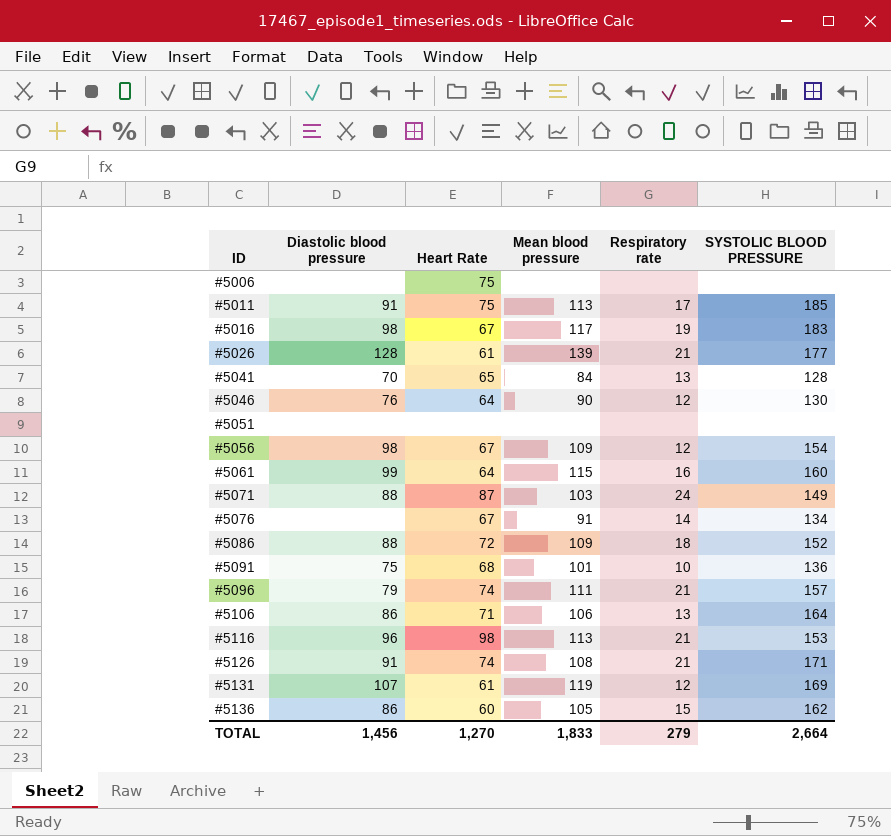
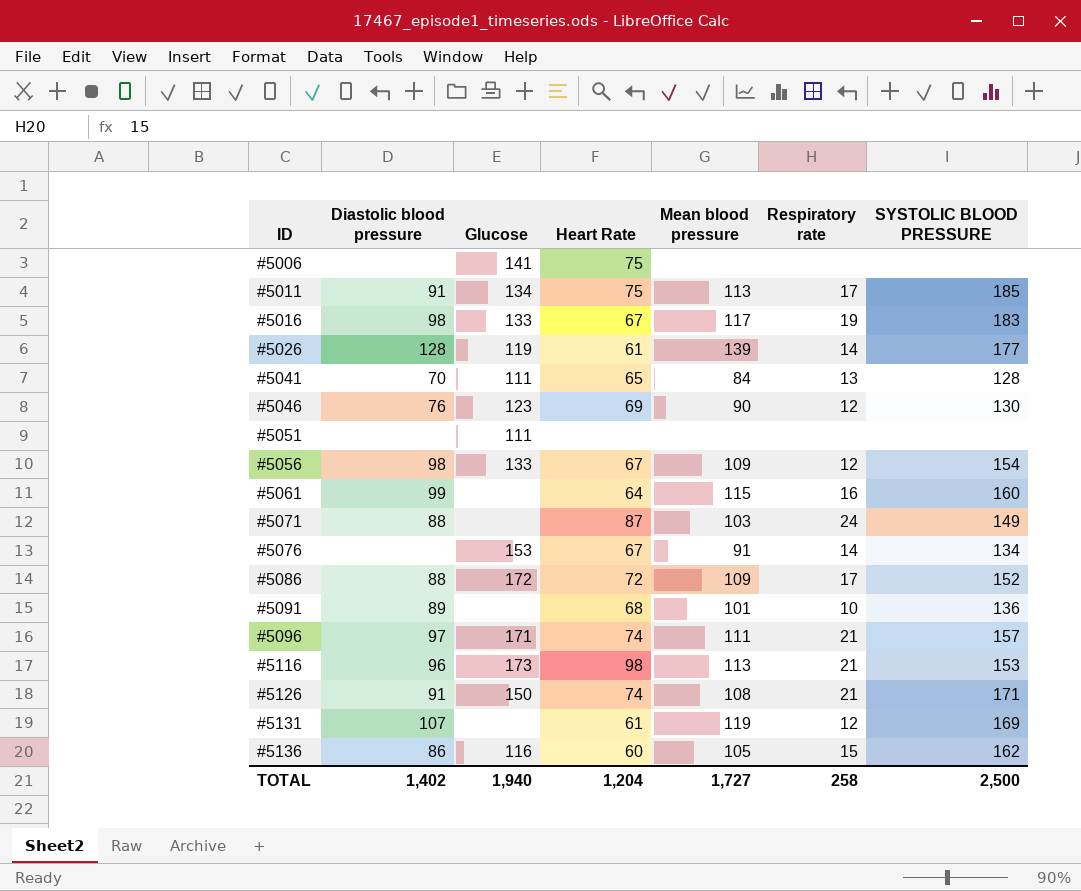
column Glucose | position: none -> 3
row #5106: 86 | 71 | 106 | 13 | 164 -> none
#5026 | Respiratory rate: 21 -> 14
#5046 | Heart Rate: 64 -> 69
#5086 | Respiratory rate: 18 -> 17
#5091 | Diastolic blood pressure: 75 -> 89
#5096 | Diastolic blood pressure: 79 -> 97
TOTAL | Diastolic blood pressure: 1,456 -> 1,402
TOTAL | Heart Rate: 1,270 -> 1,204
TOTAL | Mean blood pressure: 1,833 -> 1,727
TOTAL | Respiratory rate: 279 -> 258
TOTAL | SYSTOLIC BLOOD PRESSURE: 2,664 -> 2,500

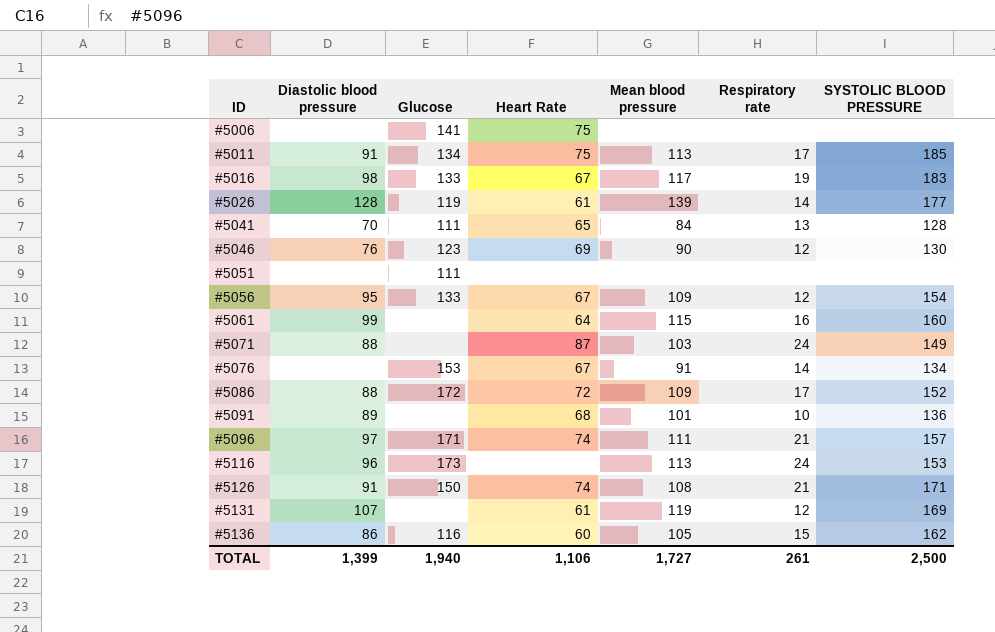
#5056 | Diastolic blood pressure: 98 -> 95
#5116 | Heart Rate: 98 -> none
#5116 | Respiratory rate: 21 -> 24
TOTAL | Diastolic blood pressure: 1,402 -> 1,399
TOTAL | Heart Rate: 1,204 -> 1,106
TOTAL | Respiratory rate: 258 -> 261

